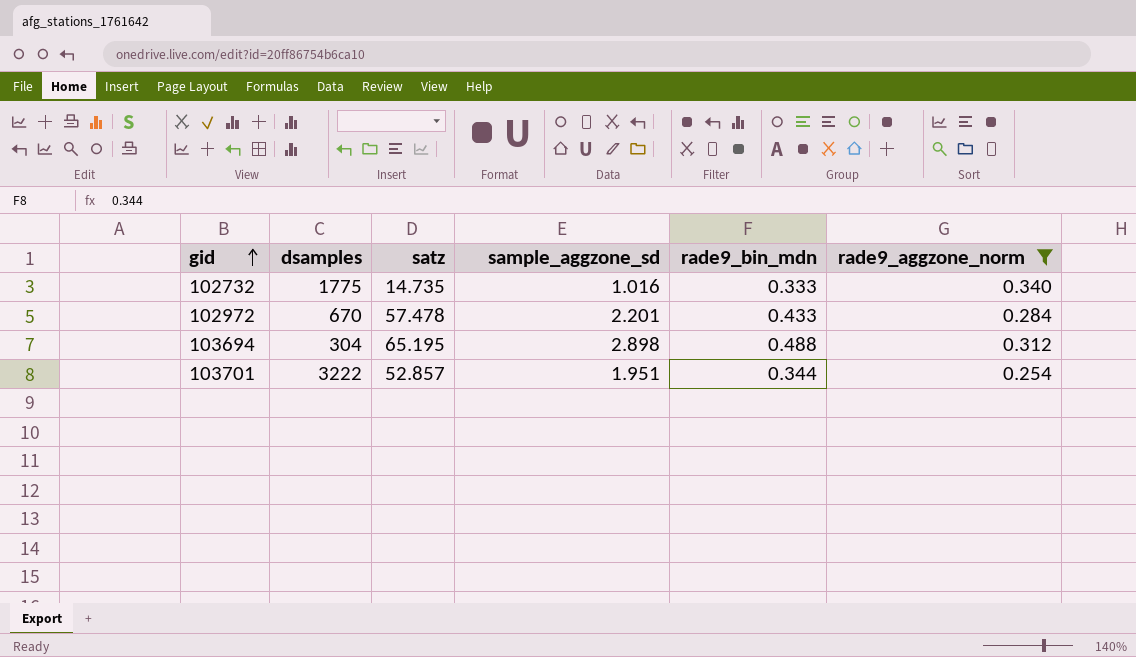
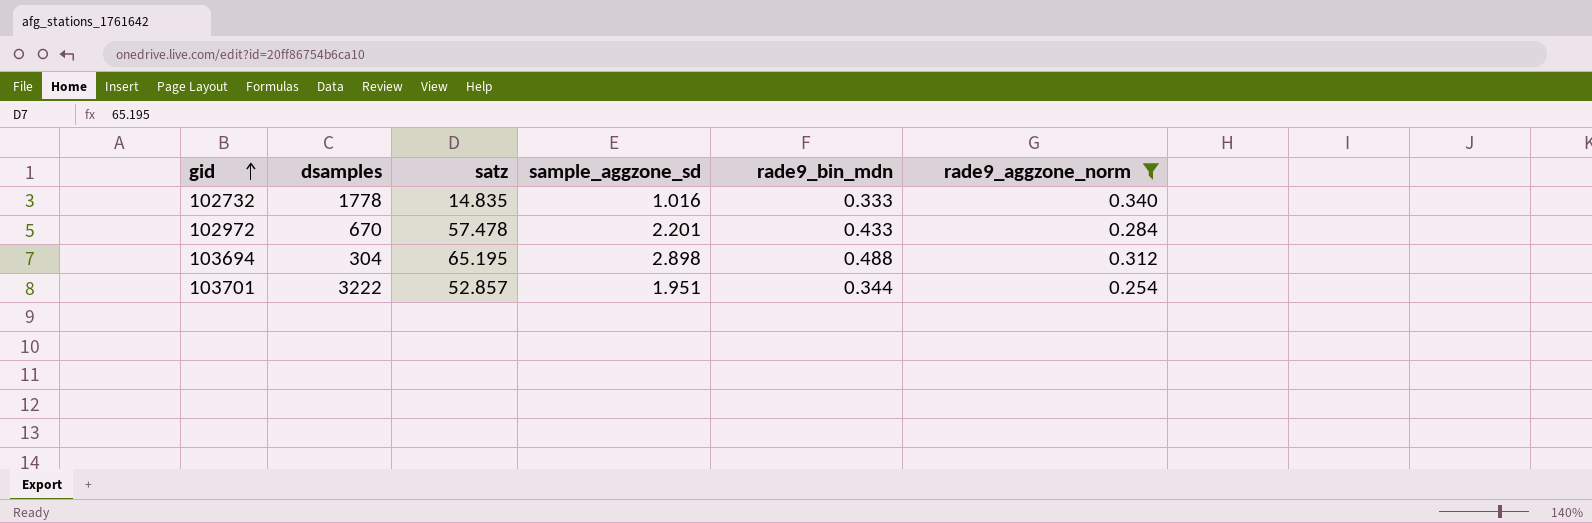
102732 | dsamples: 1775 -> 1778
102732 | satz: 14.735 -> 14.835

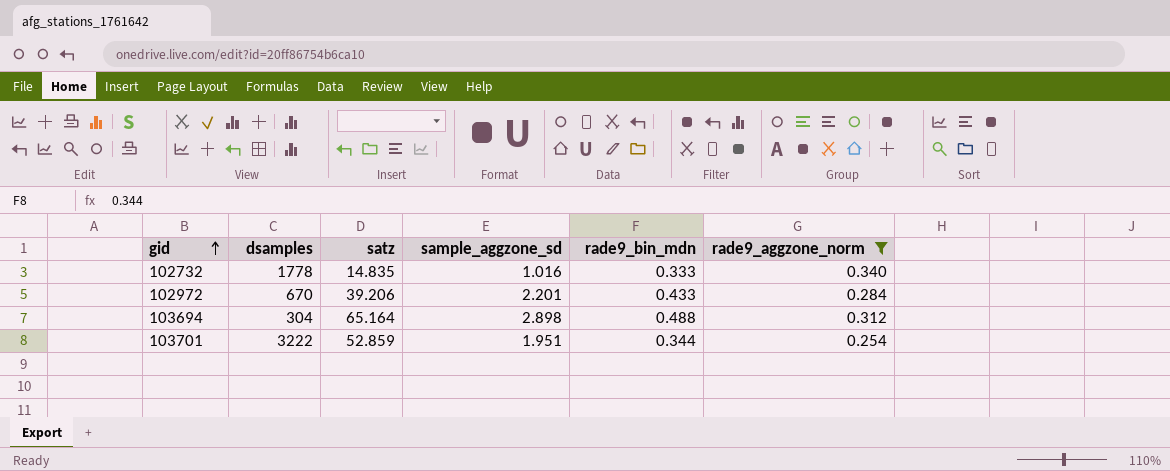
102972 | satz: 57.478 -> 39.206
103694 | satz: 65.195 -> 65.164
103701 | satz: 52.857 -> 52.859

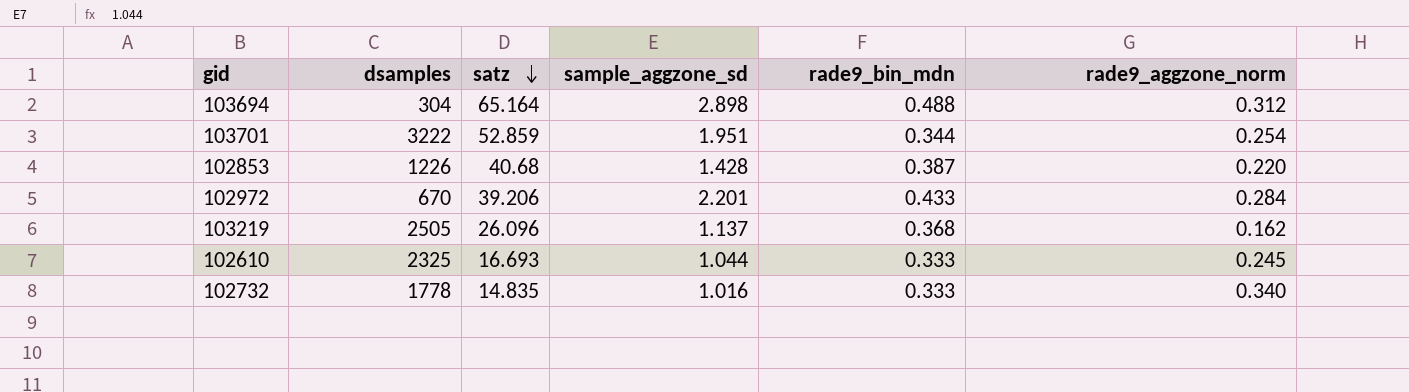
filter: rade9_aggzone_norm >= 0.254 -> none
row order: gid ascending -> satz descending

